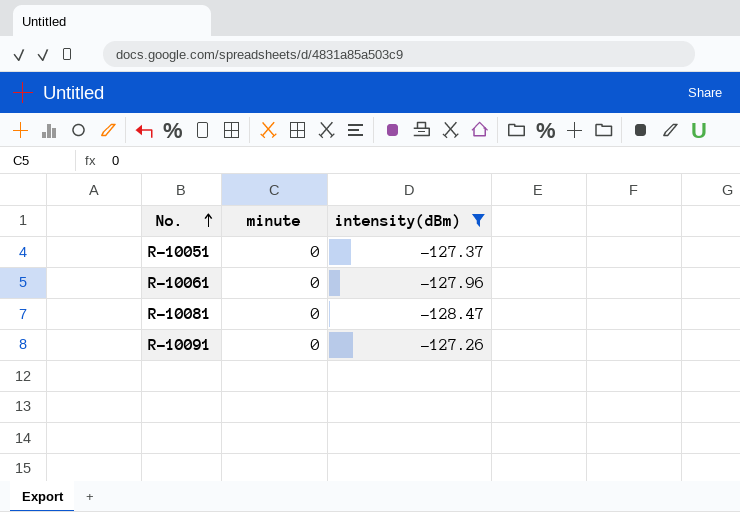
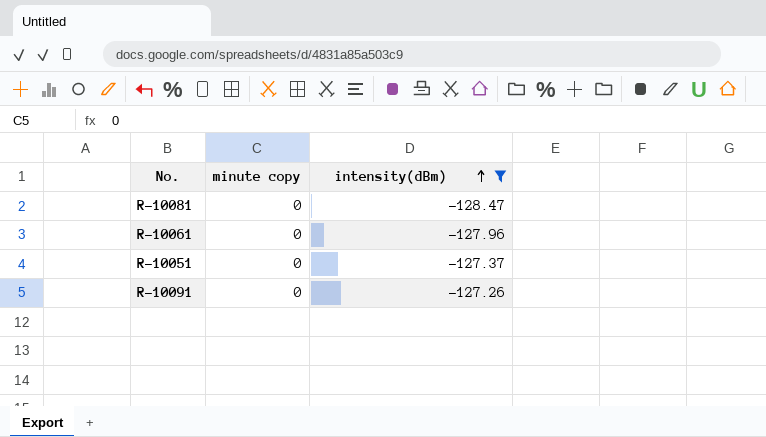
row order: No. ascending -> intensity(dBm) ascending
column name: minute -> minute copy

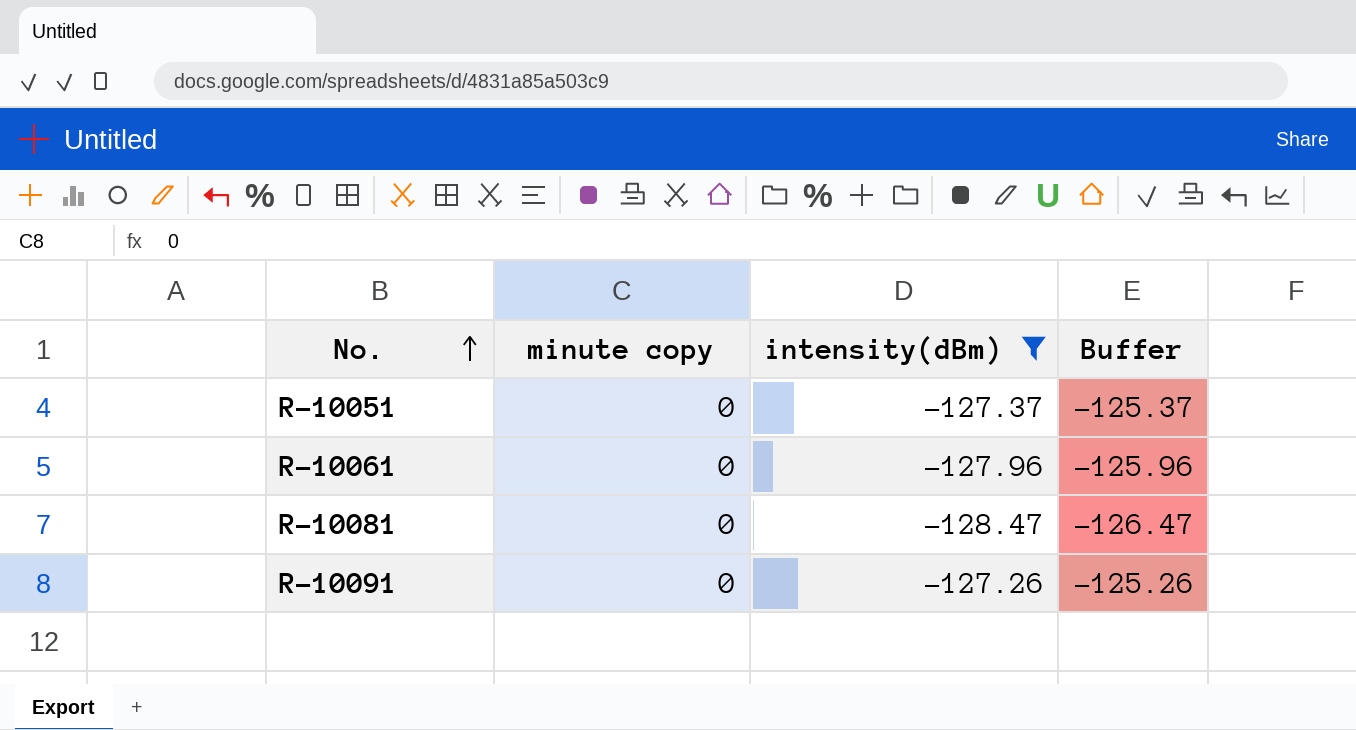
row order: intensity(dBm) ascending -> No. ascending
column Buffer | formula: none -> [intensity(dBm)] + 2

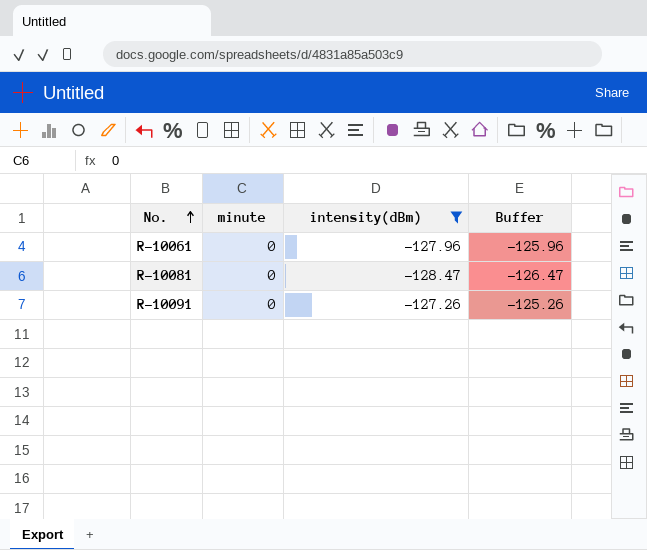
column name: minute copy -> minute
row R-10051: 0 | -127.37 | -125.37 -> none

